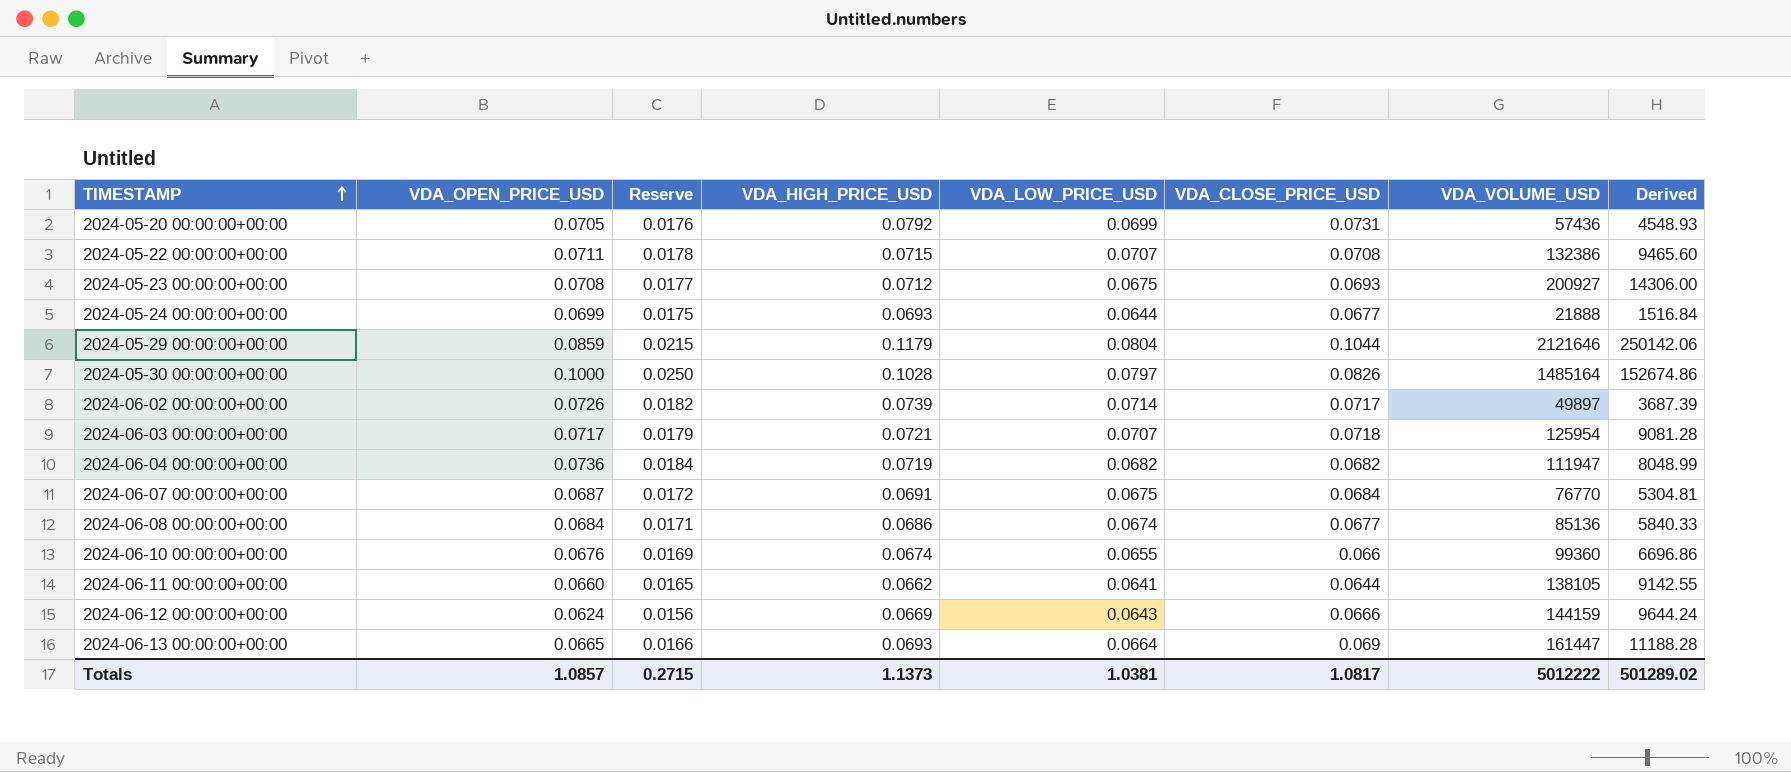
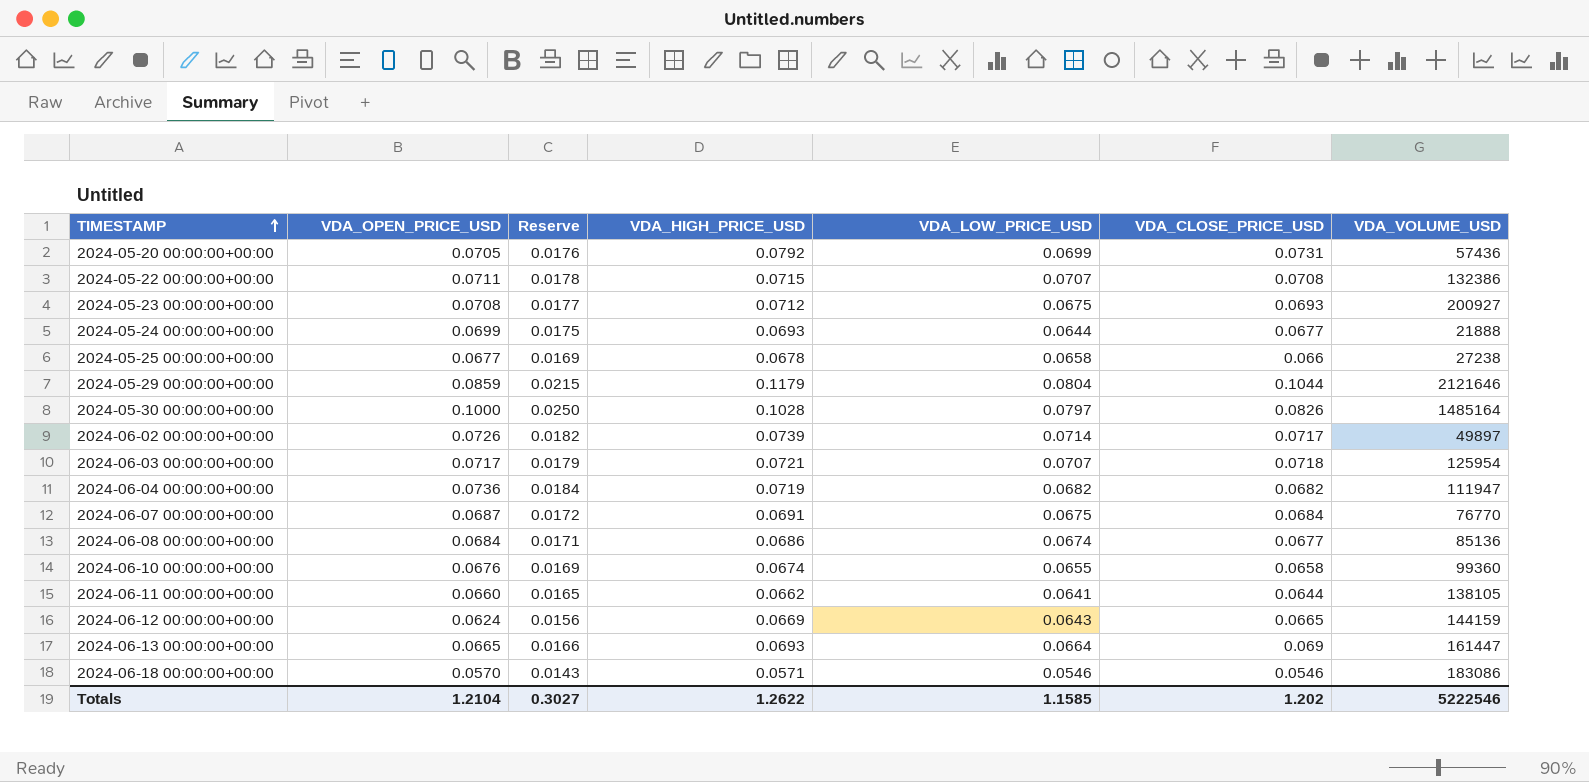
column Derived | formula: [VDA_HIGH_PRICE_USD] * [VDA_VOLUME_USD] -> none
row 2024-05-25 00:00:00+00:00: none -> 0.0677 | 0.0169 | 0.0678 | 0.0658 | 0.066 | 27238
2024-06-10 00:00:00+00:00 | VDA_CLOSE_PRICE_USD: 0.066 -> 0.0658
2024-06-12 00:00:00+00:00 | VDA_CLOSE_PRICE_USD: 0.0666 -> 0.0665
row 2024-06-18 00:00:00+00:00: none -> 0.0570 | 0.0143 | 0.0571 | 0.0546 | 0.0546 | 183086
Totals | VDA_OPEN_PRICE_USD: 1.0857 -> 1.2104
Totals | Reserve: 0.2715 -> 0.3027
Totals | VDA_HIGH_PRICE_USD: 1.1373 -> 1.2622
Totals | VDA_LOW_PRICE_USD: 1.0381 -> 1.1585
Totals | VDA_CLOSE_PRICE_USD: 1.0817 -> 1.202
Totals | VDA_VOLUME_USD: 5012222 -> 5222546

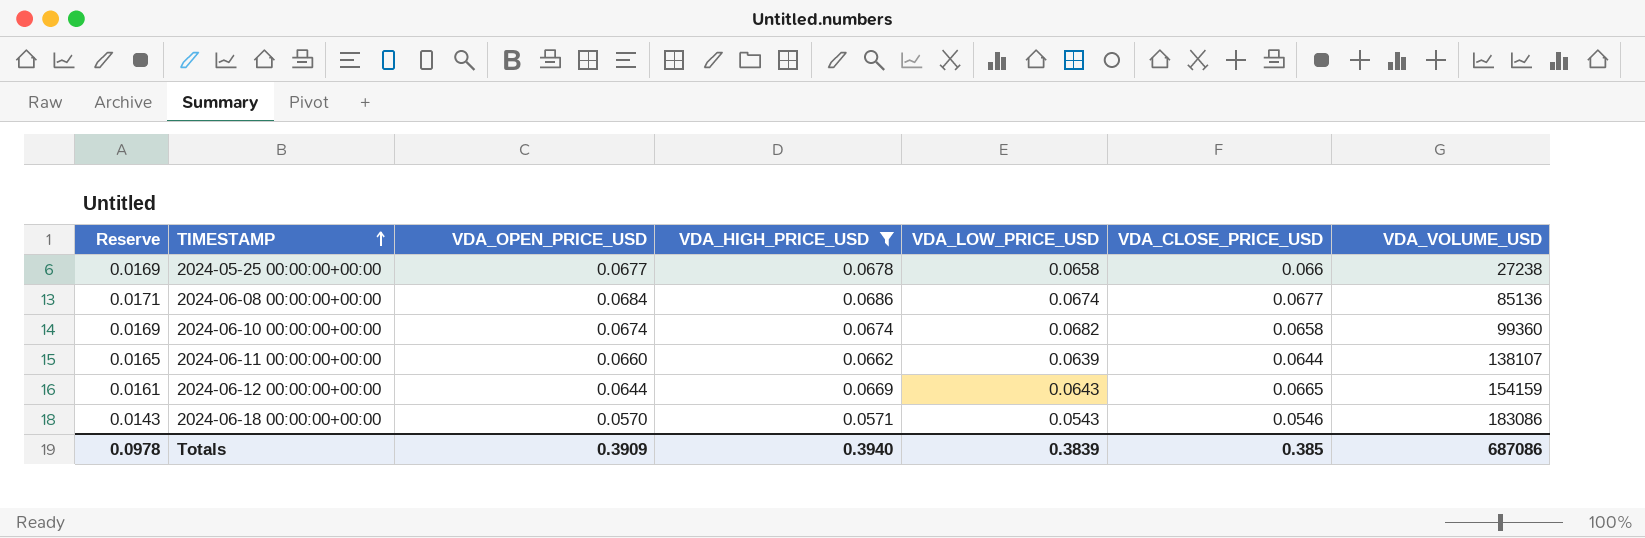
filter: none -> VDA_HIGH_PRICE_USD <= 0.0686
column Reserve | position: 3 -> 1
2024-06-10 00:00:00+00:00 | VDA_OPEN_PRICE_USD: 0.0676 -> 0.0674
2024-06-10 00:00:00+00:00 | VDA_LOW_PRICE_USD: 0.0655 -> 0.0682
2024-06-11 00:00:00+00:00 | VDA_LOW_PRICE_USD: 0.0641 -> 0.0639
2024-06-11 00:00:00+00:00 | VDA_VOLUME_USD: 138105 -> 138107
2024-06-12 00:00:00+00:00 | Reserve: 0.0156 -> 0.0161
2024-06-12 00:00:00+00:00 | VDA_OPEN_PRICE_USD: 0.0624 -> 0.0644
2024-06-12 00:00:00+00:00 | VDA_VOLUME_USD: 144159 -> 154159
2024-06-18 00:00:00+00:00 | VDA_LOW_PRICE_USD: 0.0546 -> 0.0543
Totals | Reserve: 0.3027 -> 0.0978
Totals | VDA_OPEN_PRICE_USD: 1.2104 -> 0.3909
Totals | VDA_HIGH_PRICE_USD: 1.2622 -> 0.3940
Totals | VDA_LOW_PRICE_USD: 1.1585 -> 0.3839
Totals | VDA_CLOSE_PRICE_USD: 1.202 -> 0.385
Totals | VDA_VOLUME_USD: 5222546 -> 687086

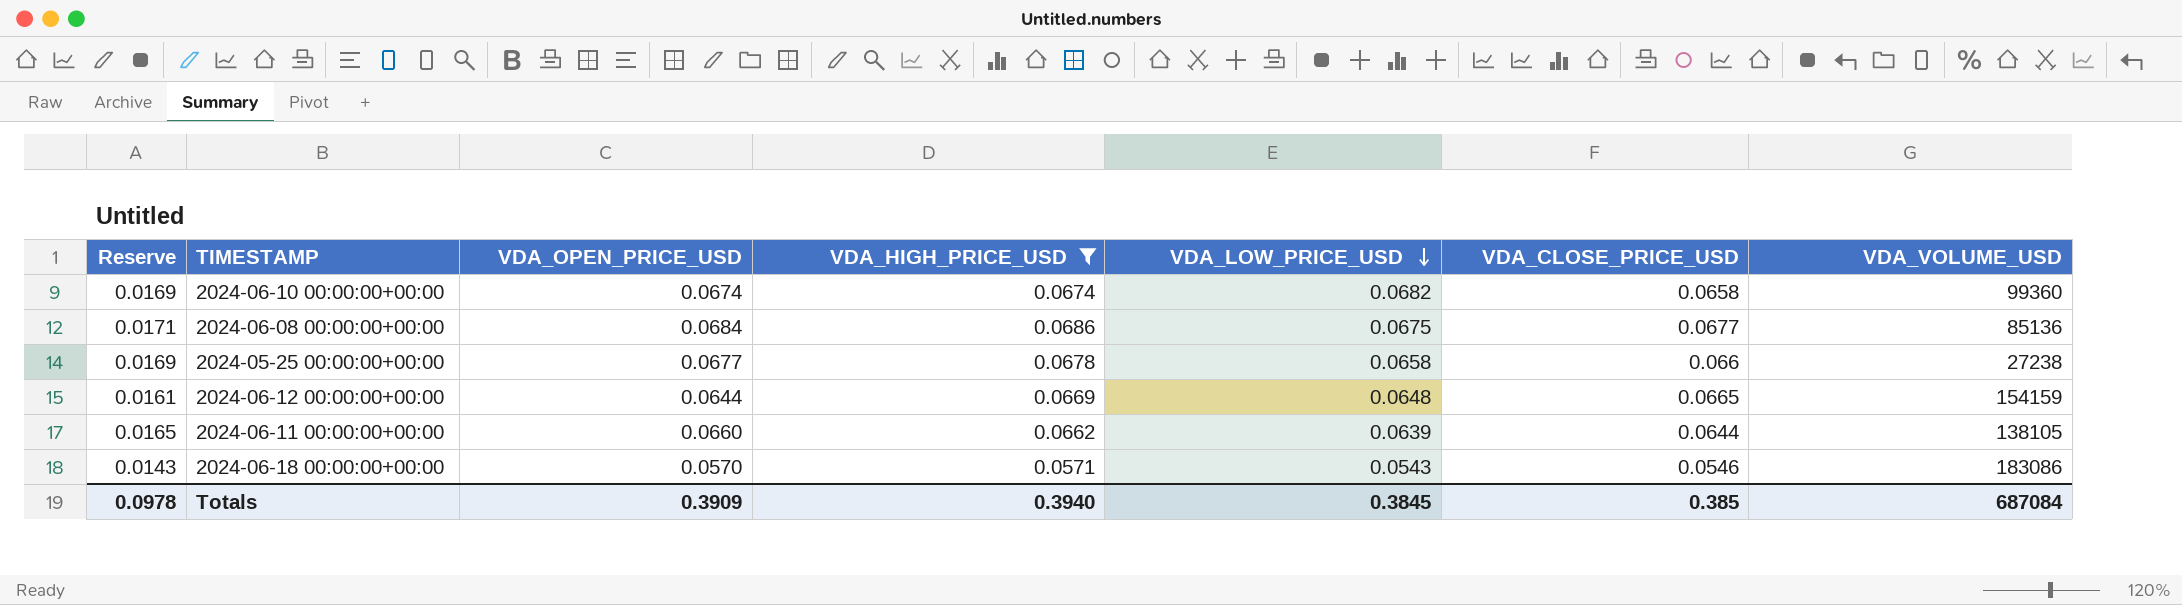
row order: TIMESTAMP ascending -> VDA_LOW_PRICE_USD descending
2024-06-08 00:00:00+00:00 | VDA_LOW_PRICE_USD: 0.0674 -> 0.0675
2024-06-12 00:00:00+00:00 | VDA_LOW_PRICE_USD: 0.0643 -> 0.0648
2024-06-11 00:00:00+00:00 | VDA_VOLUME_USD: 138107 -> 138105
Totals | VDA_LOW_PRICE_USD: 0.3839 -> 0.3845
Totals | VDA_VOLUME_USD: 687086 -> 687084

